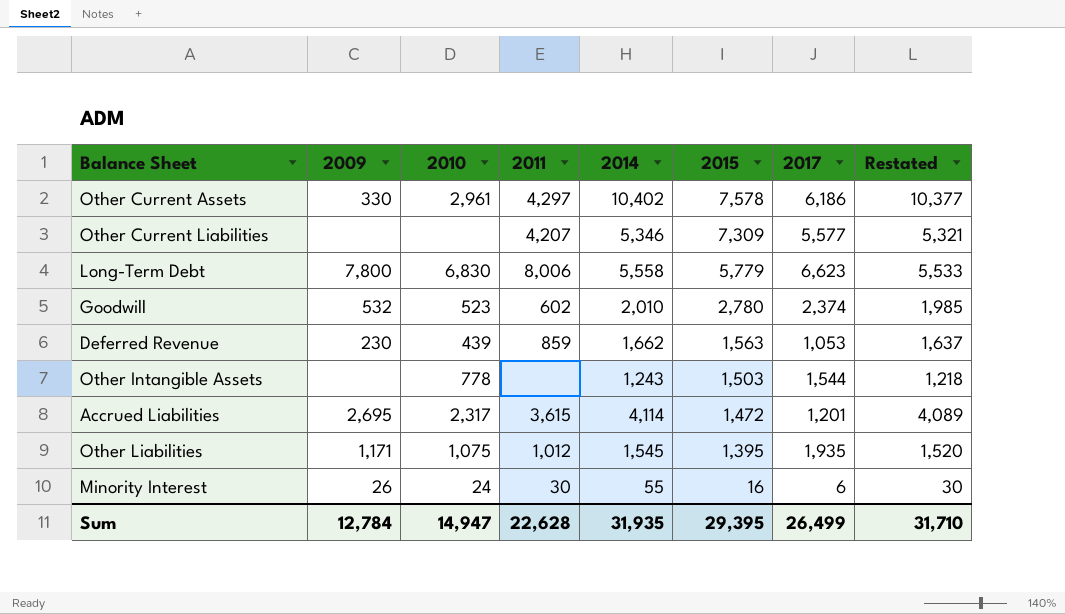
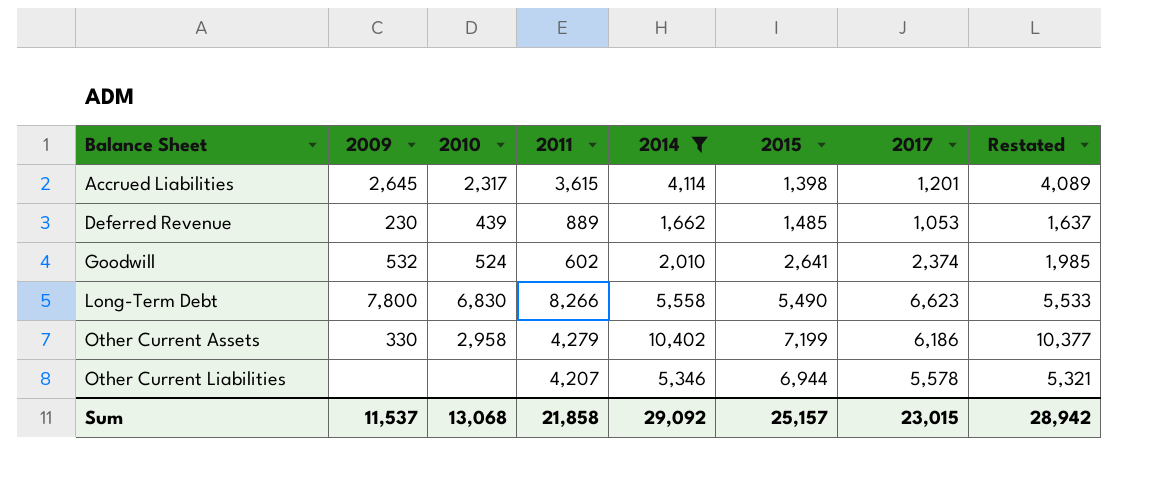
filter: none -> 2014 >= 1,662
row order: 2015 descending -> Balance Sheet ascending
Accrued Liabilities | 2009: 2,695 -> 2,645
Accrued Liabilities | 2015: 1,472 -> 1,398
Deferred Revenue | 2011: 859 -> 889
Deferred Revenue | 2015: 1,563 -> 1,485
Goodwill | 2010: 523 -> 524
Goodwill | 2015: 2,780 -> 2,641
Long-Term Debt | 2011: 8,006 -> 8,266
Long-Term Debt | 2015: 5,779 -> 5,490
Other Current Assets | 2010: 2,961 -> 2,958
Other Current Assets | 2011: 4,297 -> 4,279
Other Current Assets | 2015: 7,578 -> 7,199
Other Current Liabilities | 2015: 7,309 -> 6,944
Other Current Liabilities | 2017: 5,577 -> 5,578
Sum | 2009: 12,784 -> 11,537
Sum | 2010: 14,947 -> 13,068
Sum | 2011: 22,628 -> 21,858
Sum | 2014: 31,935 -> 29,092
Sum | 2015: 29,395 -> 25,157
Sum | 2017: 26,499 -> 23,015
Sum | Restated: 31,710 -> 28,942

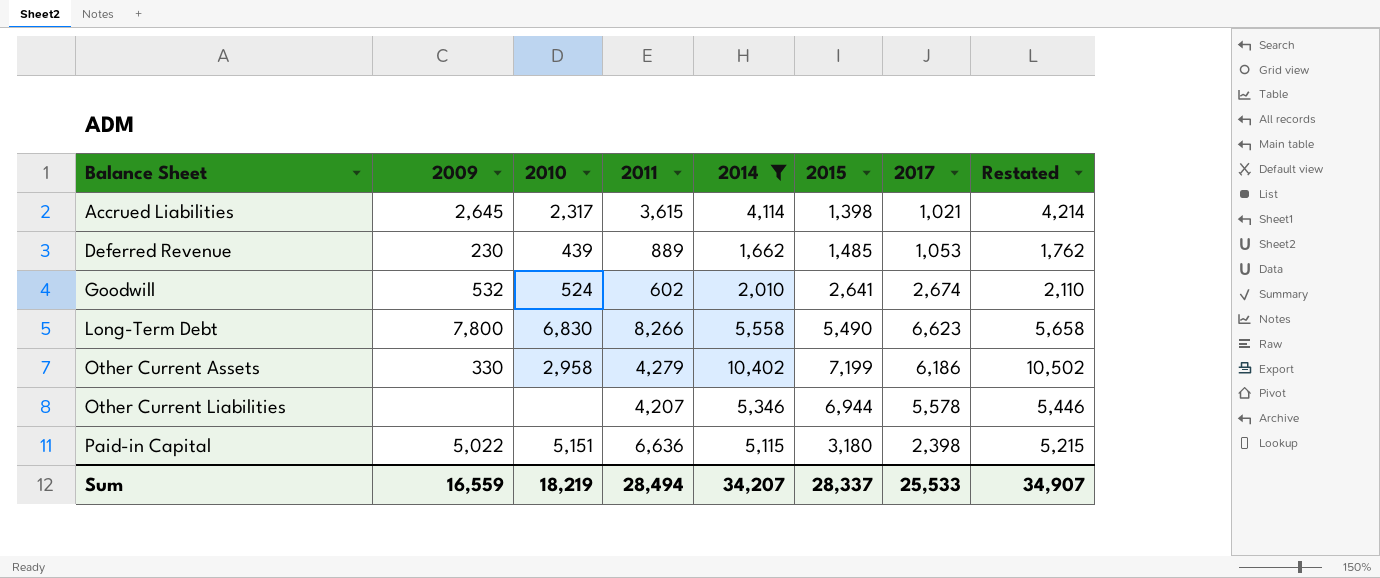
column Restated | formula: [2014] - 25 -> [2014] + 100
Accrued Liabilities | 2017: 1,201 -> 1,021
Goodwill | 2017: 2,374 -> 2,674
row Paid-in Capital: none -> 5,022 | 5,151 | 6,636 | 5,115 | 3,180 | 2,398 | 5,215
Sum | 2009: 11,537 -> 16,559
Sum | 2010: 13,068 -> 18,219
Sum | 2011: 21,858 -> 28,494
Sum | 2014: 29,092 -> 34,207
Sum | 2015: 25,157 -> 28,337
Sum | 2017: 23,015 -> 25,533
Sum | Restated: 28,942 -> 34,907

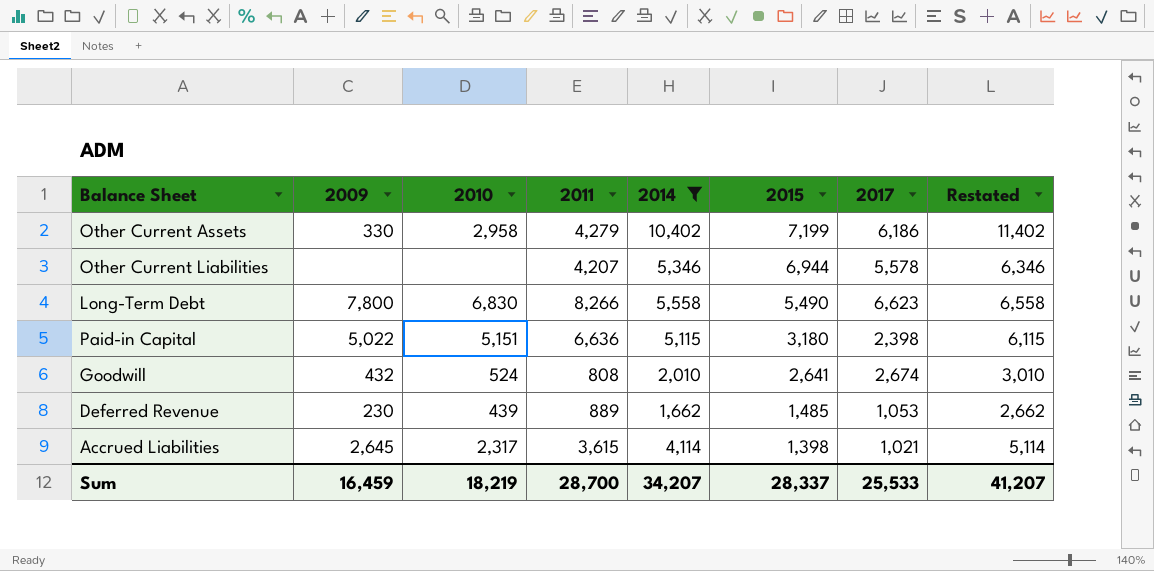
row order: Balance Sheet ascending -> 2015 descending
column Restated | formula: [2014] + 100 -> [2014] + 1000
Goodwill | 2009: 532 -> 432
Goodwill | 2011: 602 -> 808
Sum | 2009: 16,559 -> 16,459
Sum | 2011: 28,494 -> 28,700
Sum | Restated: 34,907 -> 41,207

